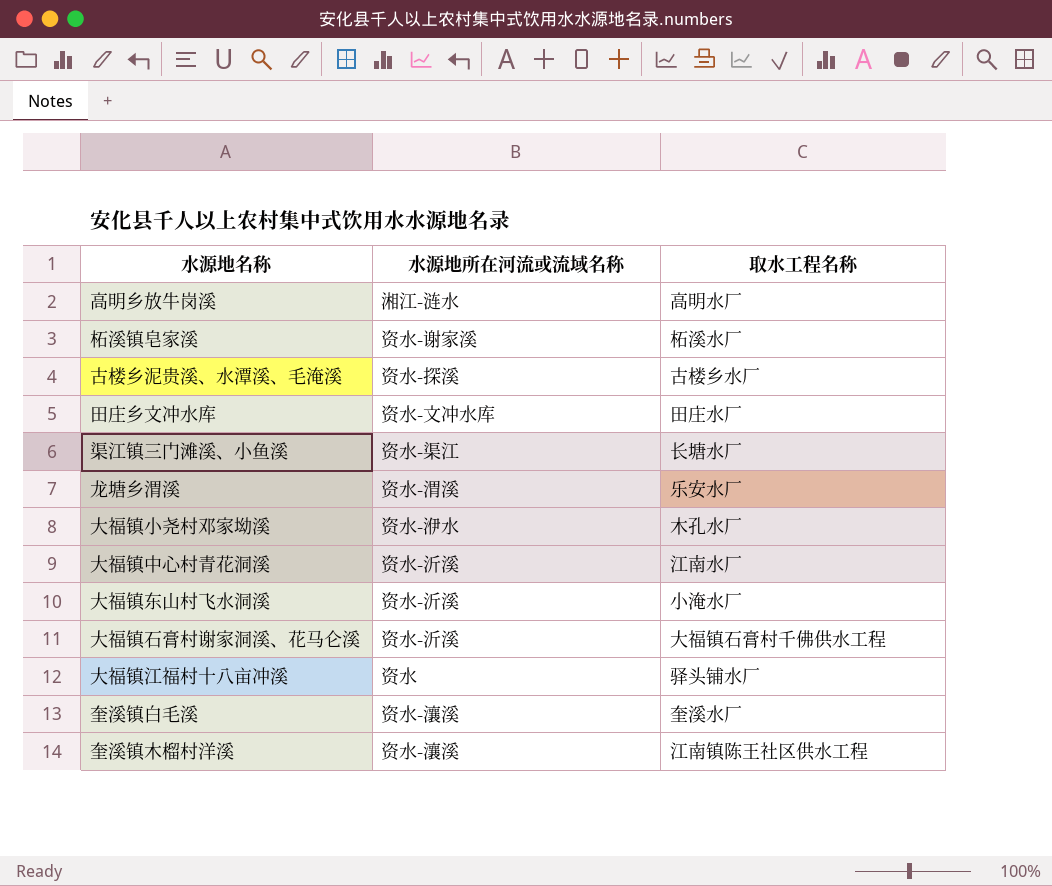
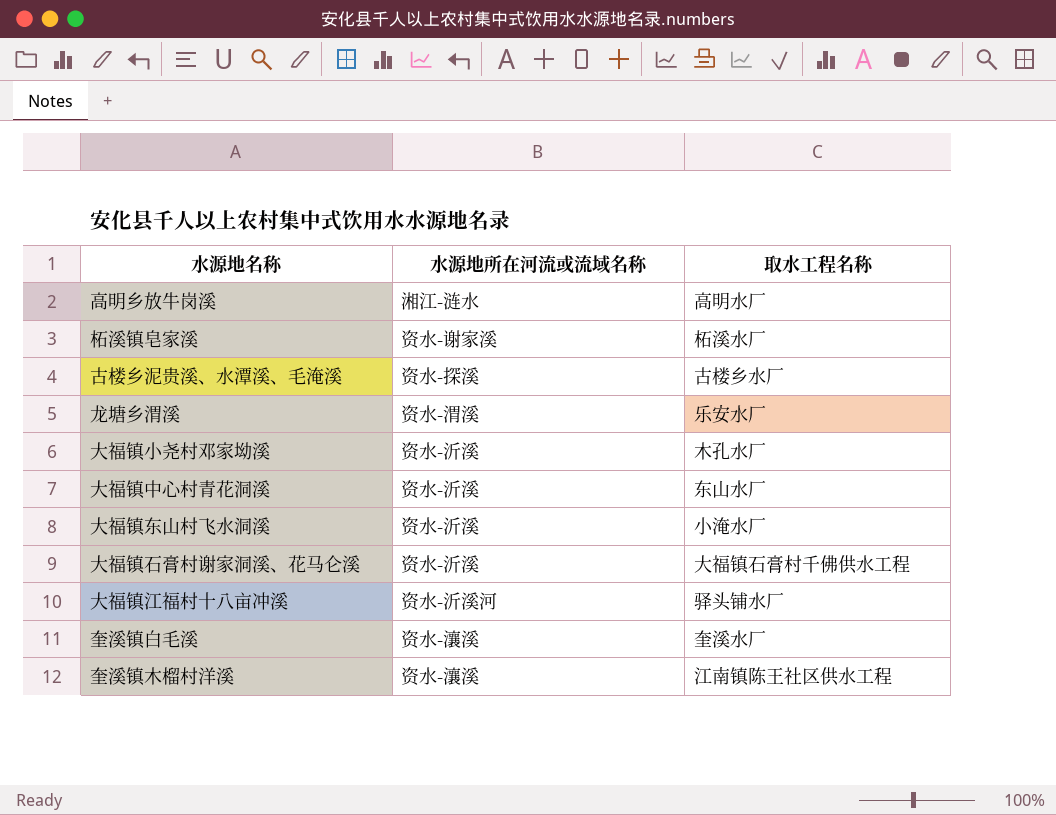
row 田庄乡文冲水库: 资水-文冲水库 | 田庄水厂 -> none
row 渠江镇三门滩溪、小鱼溪: 资水-渠江 | 长塘水厂 -> none
大福镇小尧村邓家坳溪 | 水源地所在河流或流域名称: 资水-洢水 -> 资水-沂溪
大福镇中心村青花洞溪 | 取水工程名称: 江南水厂 -> 东山水厂
大福镇江福村十八亩冲溪 | 水源地所在河流或流域名称: 资水 -> 资水-沂溪河

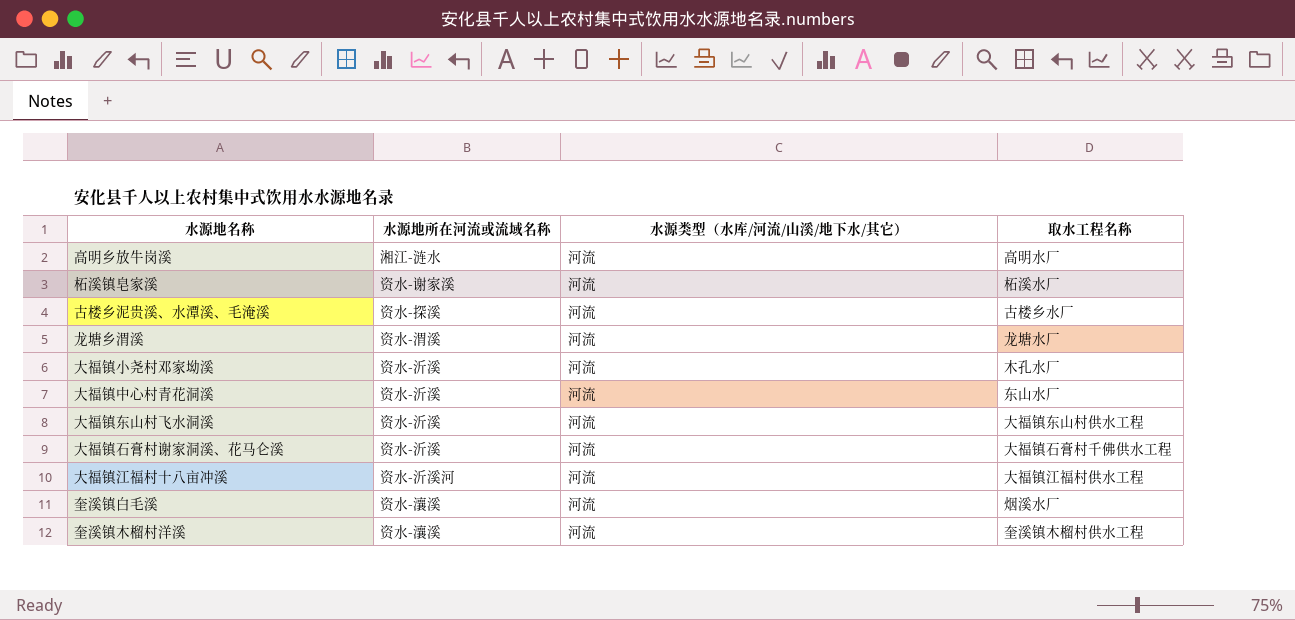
column 水源类型（水库/河流/山溪/地下水/其它） | position: none -> 3
龙塘乡渭溪 | 取水工程名称: 乐安水厂 -> 龙塘水厂
大福镇东山村飞水洞溪 | 取水工程名称: 小淹水厂 -> 大福镇东山村供水工程
大福镇江福村十八亩冲溪 | 取水工程名称: 驿头铺水厂 -> 大福镇江福村供水工程
奎溪镇白毛溪 | 取水工程名称: 奎溪水厂 -> 烟溪水厂
奎溪镇木榴村洋溪 | 取水工程名称: 江南镇陈王社区供水工程 -> 奎溪镇木榴村供水工程

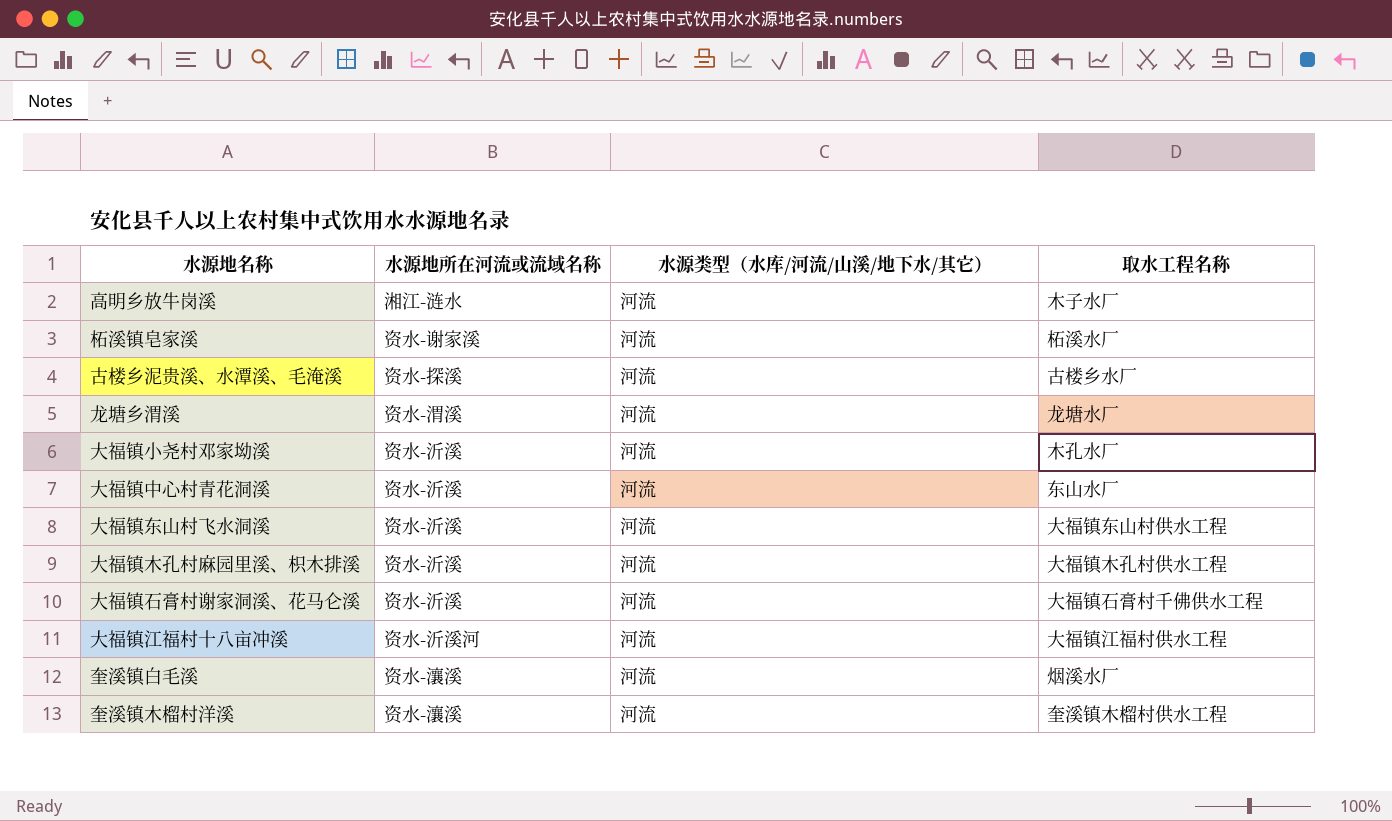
高明乡放牛岗溪 | 取水工程名称: 高明水厂 -> 木子水厂
row 大福镇木孔村麻园里溪、枳木排溪: none -> 资水-沂溪 | 河流 | 大福镇木孔村供水工程

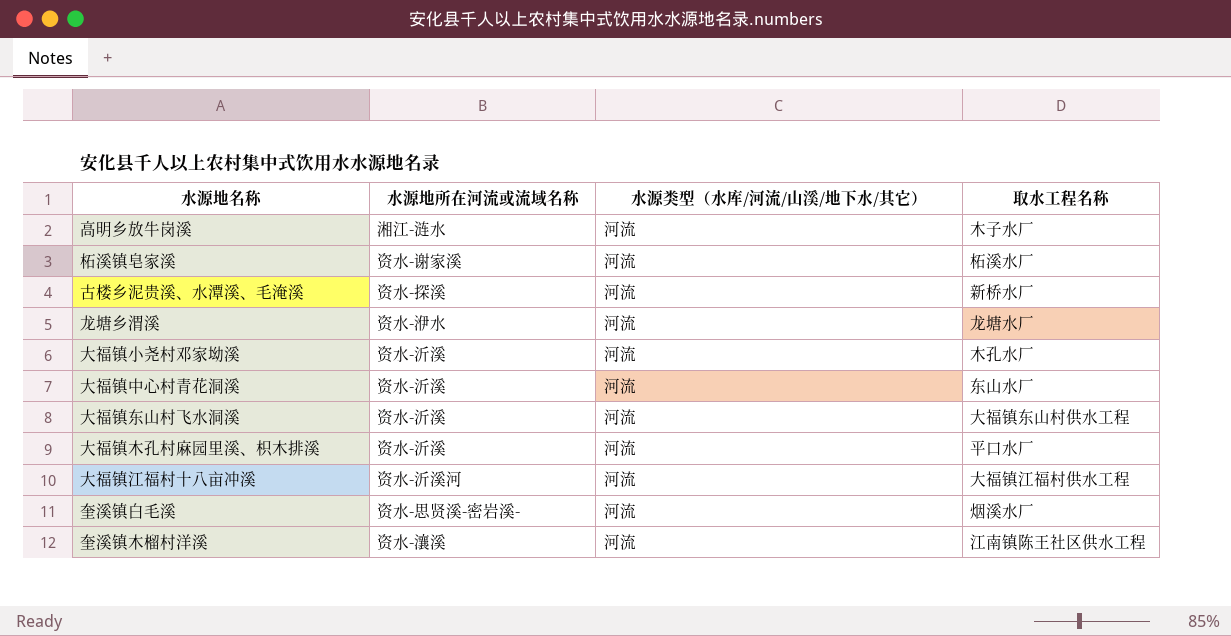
row 大福镇石膏村谢家洞溪、花马仑溪: 资水-沂溪 | 河流 | 大福镇石膏村千佛供水工程 -> none
古楼乡泥贵溪、水潭溪、毛淹溪 | 取水工程名称: 古楼乡水厂 -> 新桥水厂
龙塘乡渭溪 | 水源地所在河流或流域名称: 资水-渭溪 -> 资水-洢水
大福镇木孔村麻园里溪、枳木排溪 | 取水工程名称: 大福镇木孔村供水工程 -> 平口水厂
奎溪镇白毛溪 | 水源地所在河流或流域名称: 资水-瀼溪 -> 资水-思贤溪-密岩溪-
奎溪镇木榴村洋溪 | 取水工程名称: 奎溪镇木榴村供水工程 -> 江南镇陈王社区供水工程

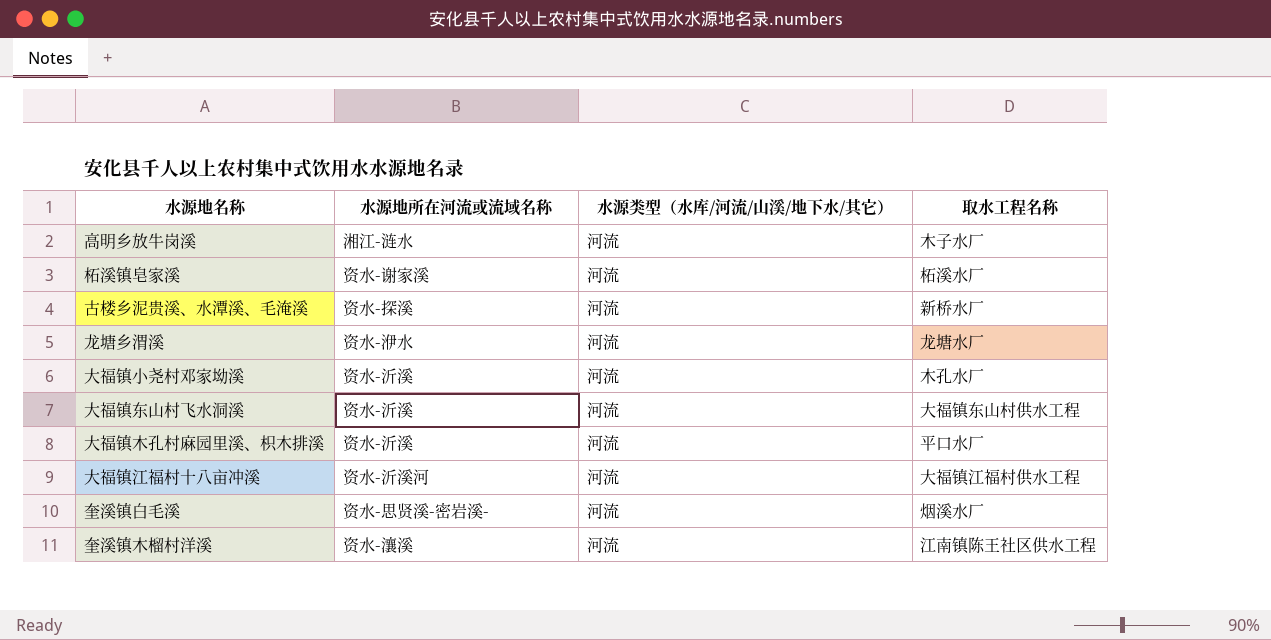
row 大福镇中心村青花洞溪: 资水-沂溪 | 河流 | 东山水厂 -> none

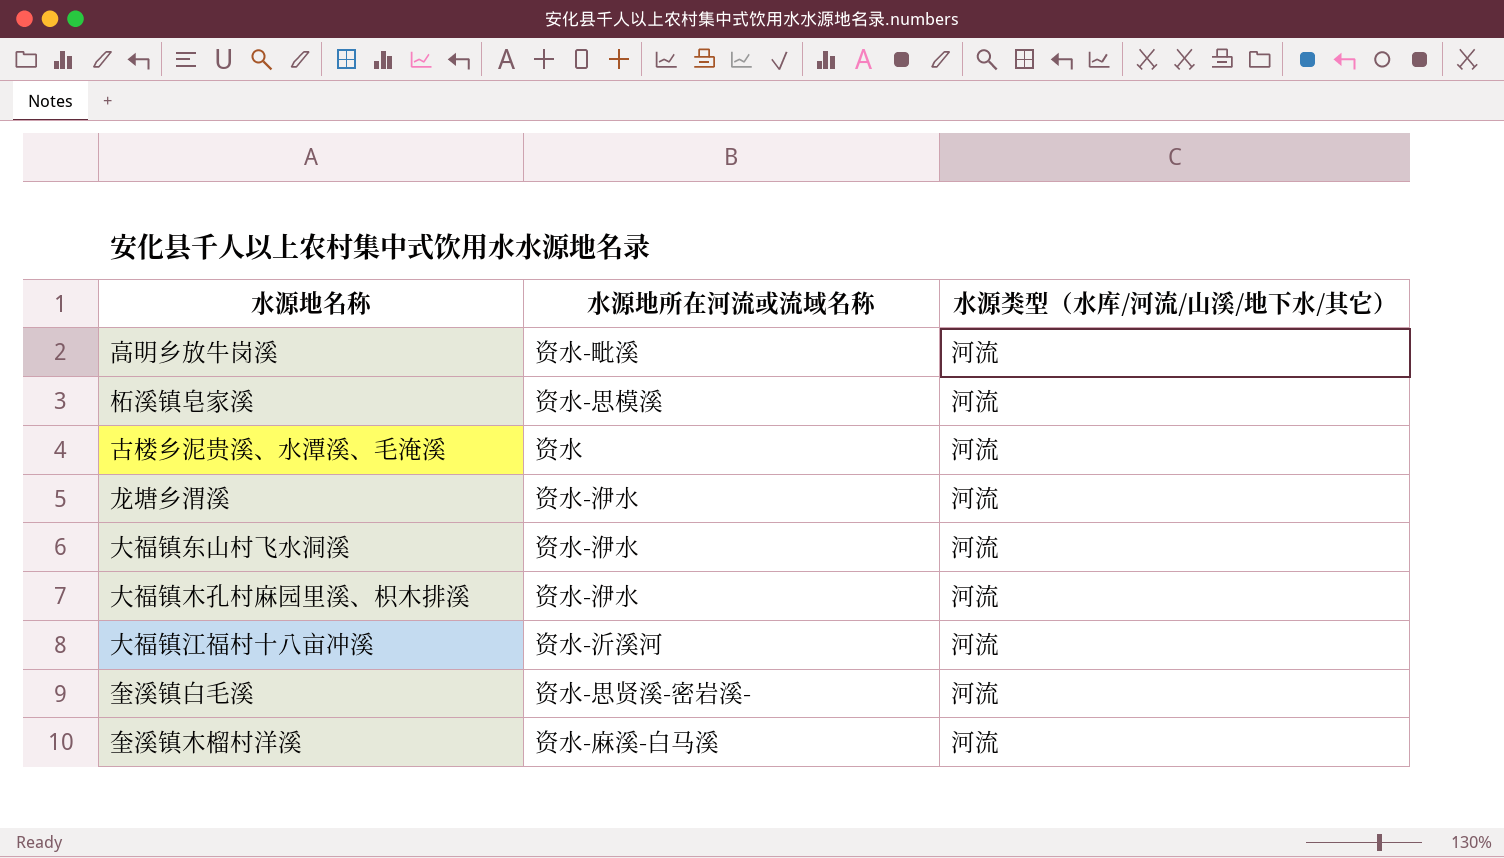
column 取水工程名称 | position: 4 -> none
row 大福镇小尧村邓家坳溪: 资水-沂溪 | 河流 | 木孔水厂 -> none
高明乡放牛岗溪 | 水源地所在河流或流域名称: 湘江-涟水 -> 资水-毗溪
柘溪镇皂家溪 | 水源地所在河流或流域名称: 资水-谢家溪 -> 资水-思模溪
古楼乡泥贵溪、水潭溪、毛淹溪 | 水源地所在河流或流域名称: 资水-探溪 -> 资水
大福镇东山村飞水洞溪 | 水源地所在河流或流域名称: 资水-沂溪 -> 资水-洢水
大福镇木孔村麻园里溪、枳木排溪 | 水源地所在河流或流域名称: 资水-沂溪 -> 资水-洢水
奎溪镇木榴村洋溪 | 水源地所在河流或流域名称: 资水-瀼溪 -> 资水-麻溪-白马溪

